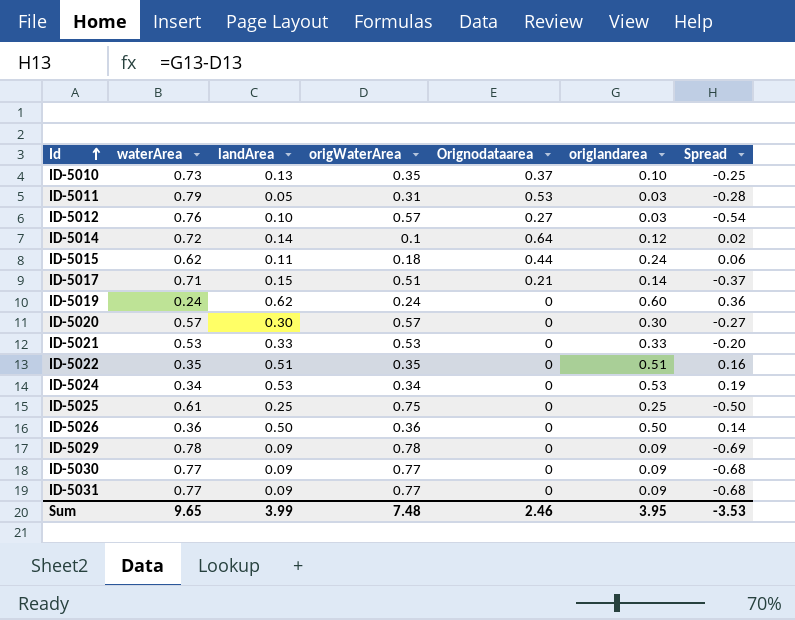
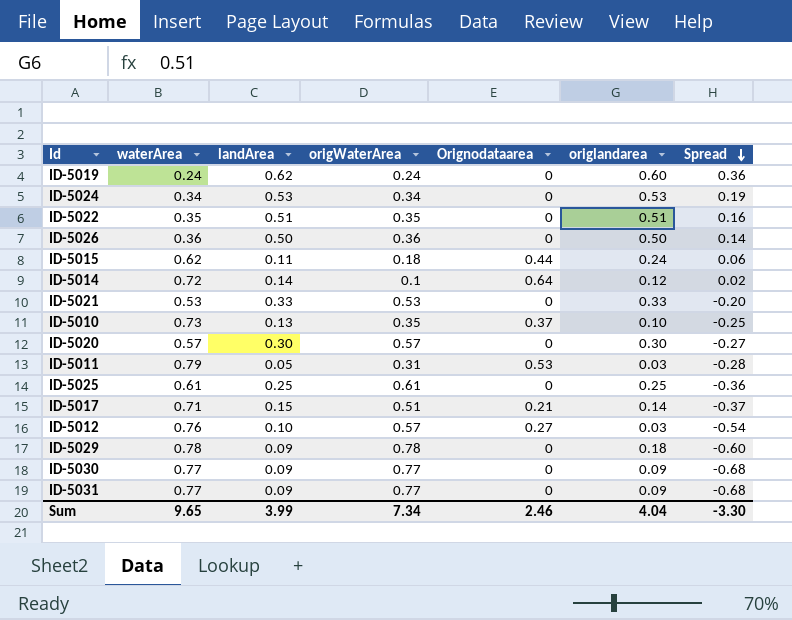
row order: Id ascending -> Spread descending
ID-5025 | origWaterArea: 0.75 -> 0.61
ID-5025 | Spread: -0.50 -> -0.36
ID-5029 | origlandarea: 0.09 -> 0.18
ID-5029 | Spread: -0.69 -> -0.60
Sum | origWaterArea: 7.48 -> 7.34
Sum | origlandarea: 3.95 -> 4.04
Sum | Spread: -3.53 -> -3.30

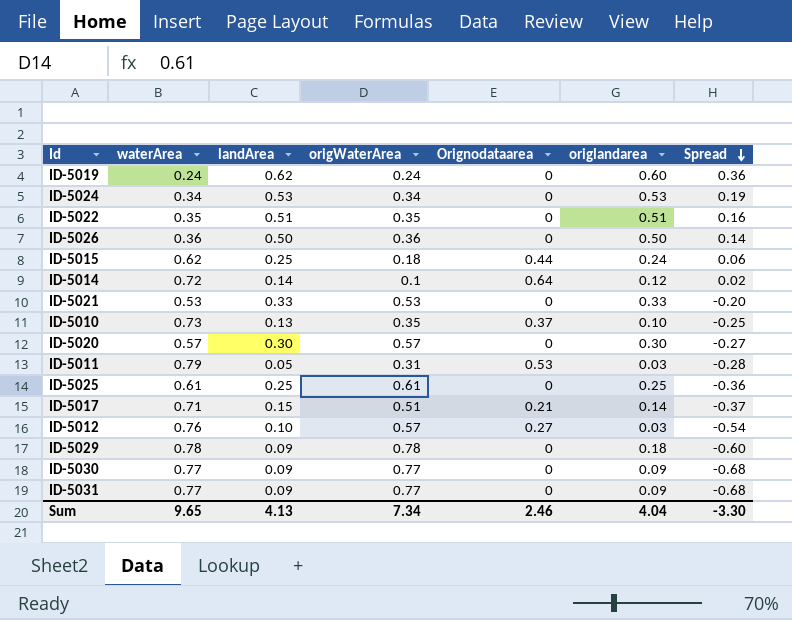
ID-5015 | landArea: 0.11 -> 0.25
Sum | landArea: 3.99 -> 4.13

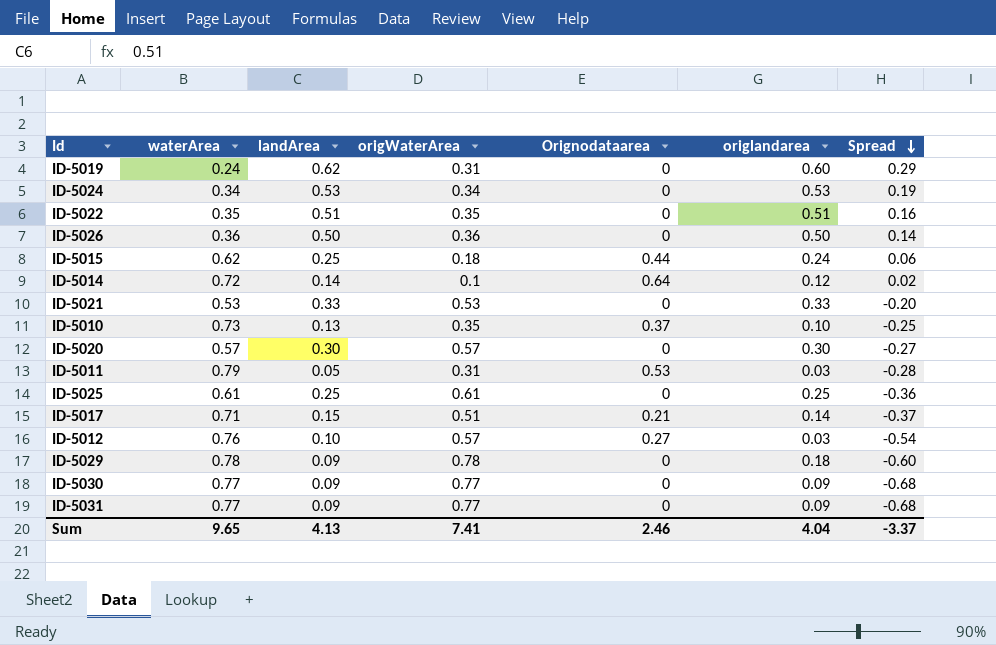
ID-5019 | origWaterArea: 0.24 -> 0.31
ID-5019 | Spread: 0.36 -> 0.29
Sum | origWaterArea: 7.34 -> 7.41
Sum | Spread: -3.30 -> -3.37

